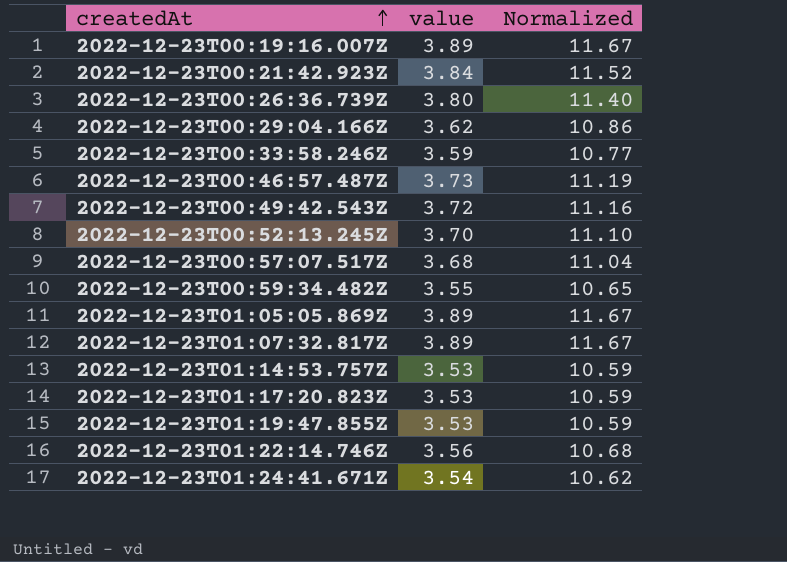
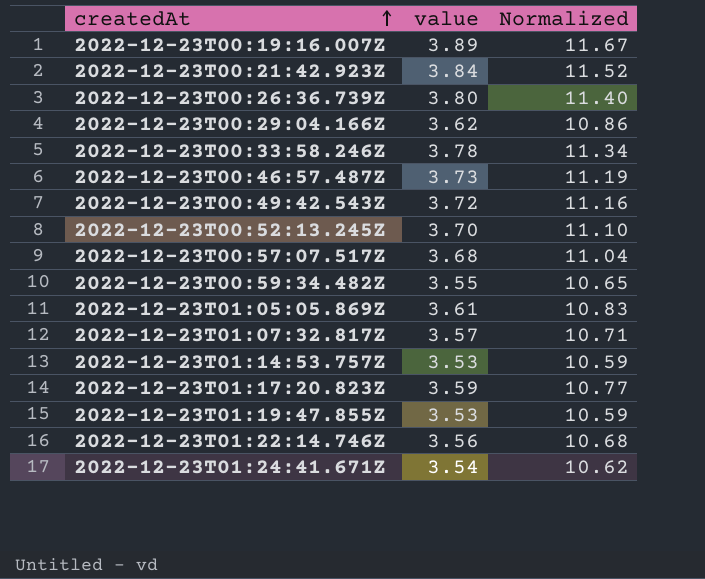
2022-12-23T00:33:58.246Z | value: 3.59 -> 3.78
2022-12-23T00:33:58.246Z | Normalized: 10.77 -> 11.34
2022-12-23T01:05:05.869Z | value: 3.89 -> 3.61
2022-12-23T01:05:05.869Z | Normalized: 11.67 -> 10.83
2022-12-23T01:07:32.817Z | value: 3.89 -> 3.57
2022-12-23T01:07:32.817Z | Normalized: 11.67 -> 10.71
2022-12-23T01:17:20.823Z | value: 3.53 -> 3.59
2022-12-23T01:17:20.823Z | Normalized: 10.59 -> 10.77

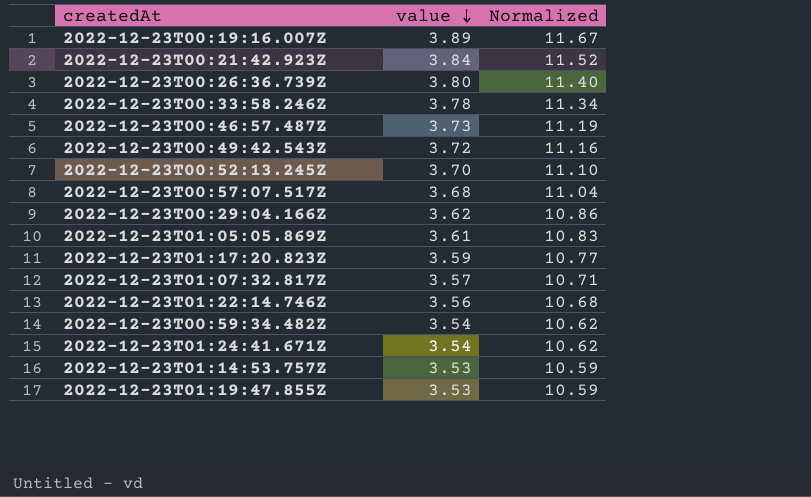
row order: createdAt ascending -> value descending
2022-12-23T00:59:34.482Z | value: 3.55 -> 3.54
2022-12-23T00:59:34.482Z | Normalized: 10.65 -> 10.62

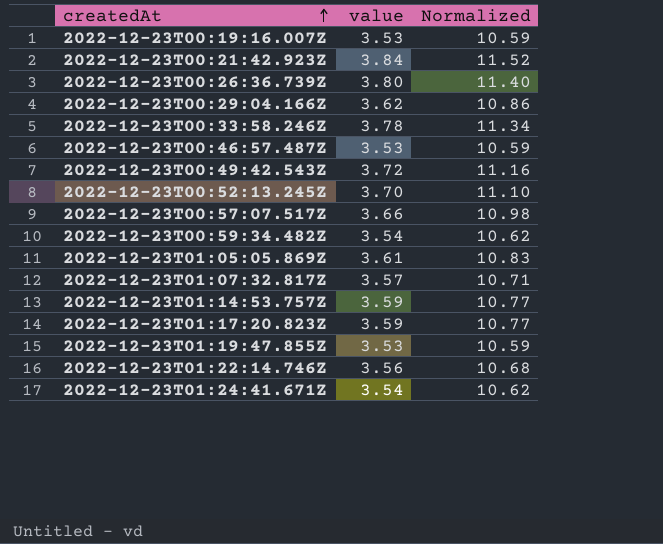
row order: value descending -> createdAt ascending
2022-12-23T00:19:16.007Z | value: 3.89 -> 3.53
2022-12-23T00:19:16.007Z | Normalized: 11.67 -> 10.59
2022-12-23T00:46:57.487Z | value: 3.73 -> 3.53
2022-12-23T00:46:57.487Z | Normalized: 11.19 -> 10.59
2022-12-23T00:57:07.517Z | value: 3.68 -> 3.66
2022-12-23T00:57:07.517Z | Normalized: 11.04 -> 10.98
2022-12-23T01:14:53.757Z | value: 3.53 -> 3.59
2022-12-23T01:14:53.757Z | Normalized: 10.59 -> 10.77

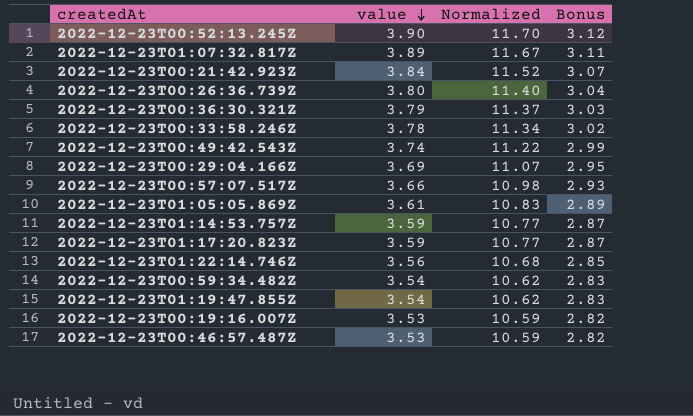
row order: createdAt ascending -> value descending
column Bonus | formula: none -> [value] * 0.8
row 2022-12-23T01:24:41.671Z: 3.54 | 10.62 -> none
2022-12-23T00:52:13.245Z | value: 3.70 -> 3.90
2022-12-23T00:52:13.245Z | Normalized: 11.10 -> 11.70
2022-12-23T01:07:32.817Z | value: 3.57 -> 3.89
2022-12-23T01:07:32.817Z | Normalized: 10.71 -> 11.67
row 2022-12-23T00:36:30.321Z: none -> 3.79 | 11.37 | 3.03
2022-12-23T00:49:42.543Z | value: 3.72 -> 3.74
2022-12-23T00:49:42.543Z | Normalized: 11.16 -> 11.22
2022-12-23T00:29:04.166Z | value: 3.62 -> 3.69
2022-12-23T00:29:04.166Z | Normalized: 10.86 -> 11.07
2022-12-23T01:19:47.855Z | value: 3.53 -> 3.54
2022-12-23T01:19:47.855Z | Normalized: 10.59 -> 10.62

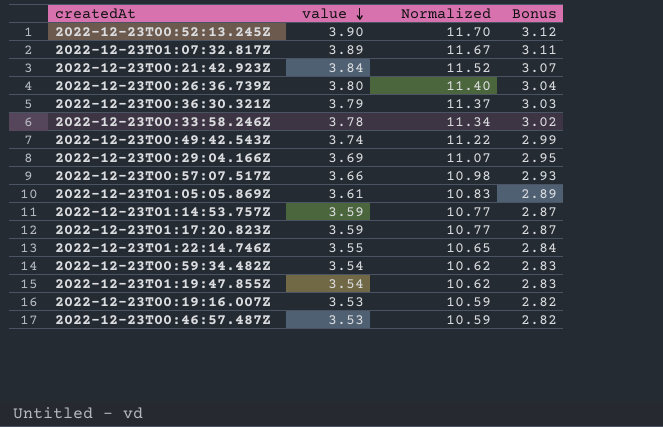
2022-12-23T01:22:14.746Z | value: 3.56 -> 3.55
2022-12-23T01:22:14.746Z | Normalized: 10.68 -> 10.65
2022-12-23T01:22:14.746Z | Bonus: 2.85 -> 2.84

